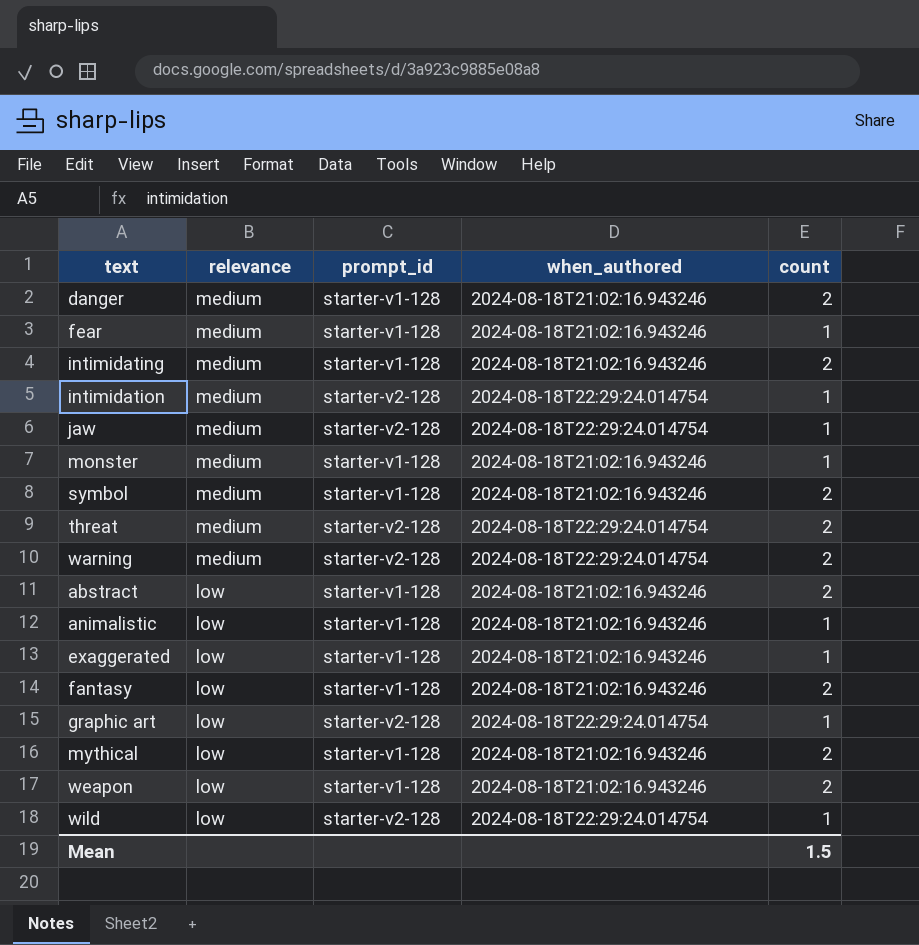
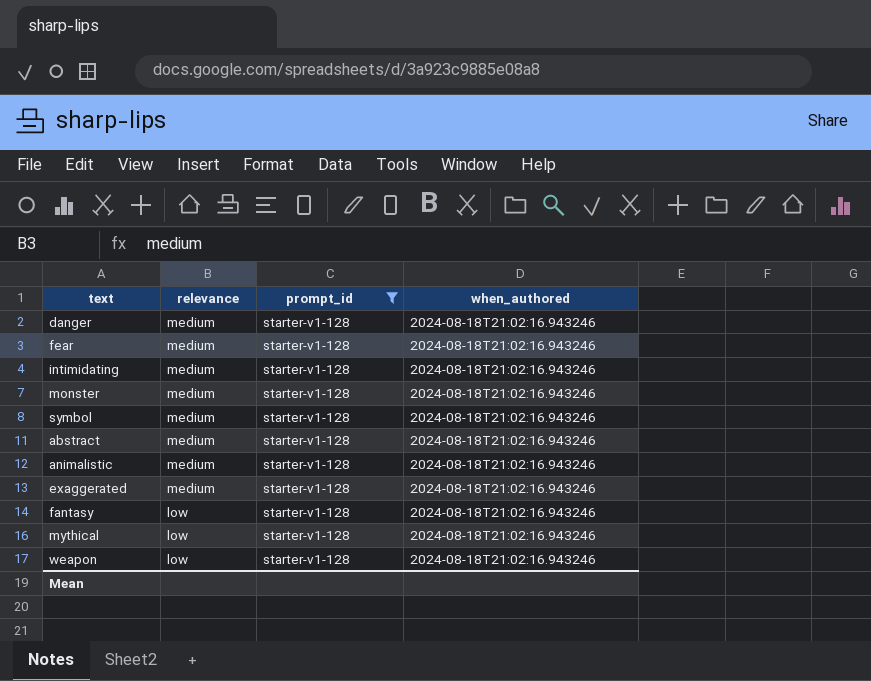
filter: none -> prompt_id = starter-v1-128
column count | position: 5 -> none
abstract | relevance: low -> medium
animalistic | relevance: low -> medium
exaggerated | relevance: low -> medium

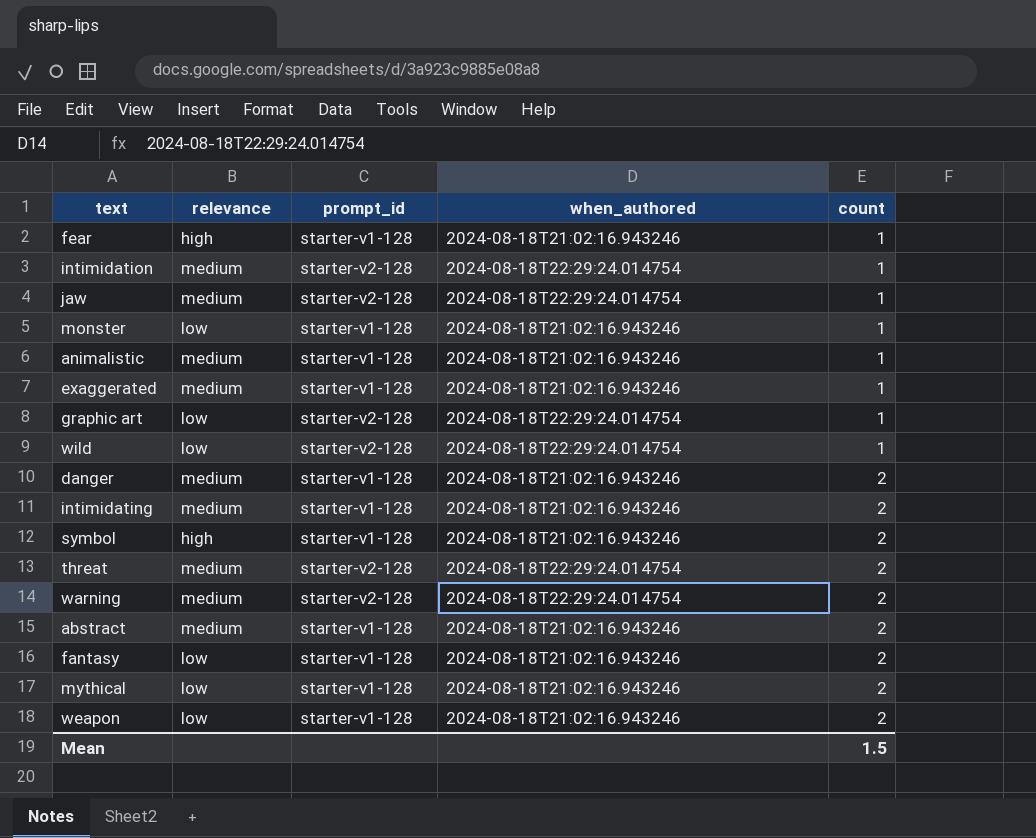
filter: prompt_id = starter-v1-128 -> none
row order: relevance descending -> count ascending
column count | position: none -> 5
fear | relevance: medium -> high
monster | relevance: medium -> low
symbol | relevance: medium -> high

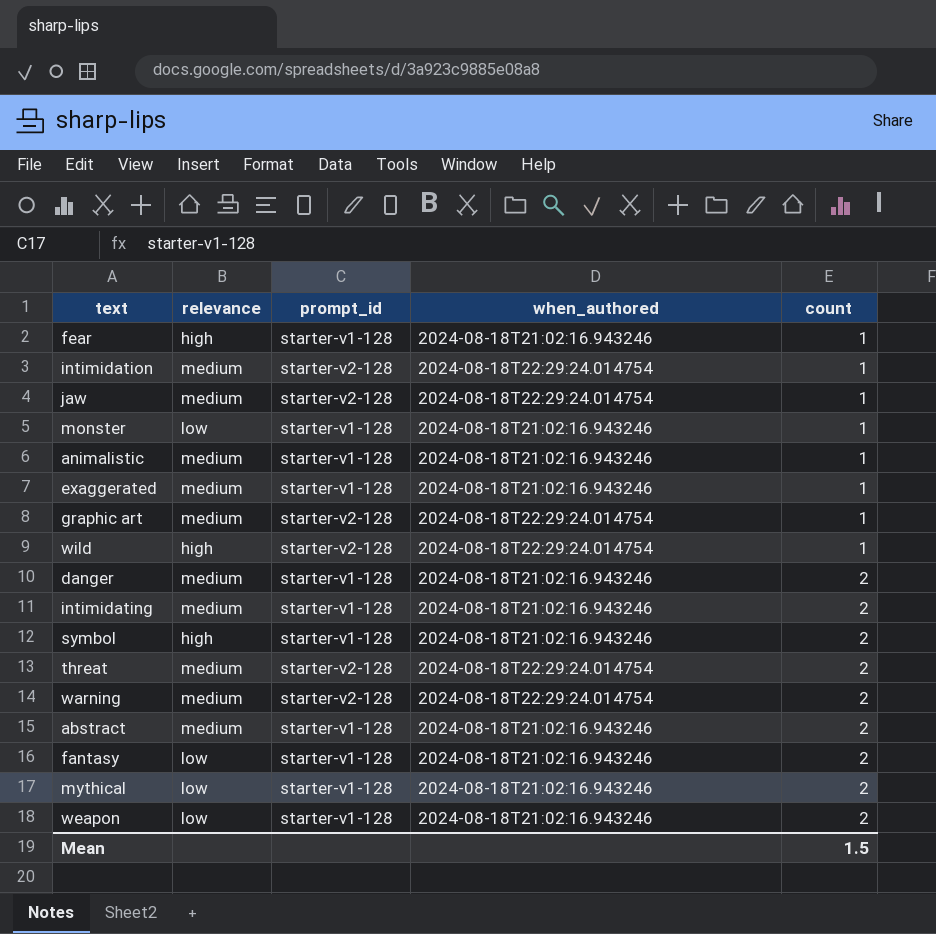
graphic art | relevance: low -> medium
wild | relevance: low -> high

